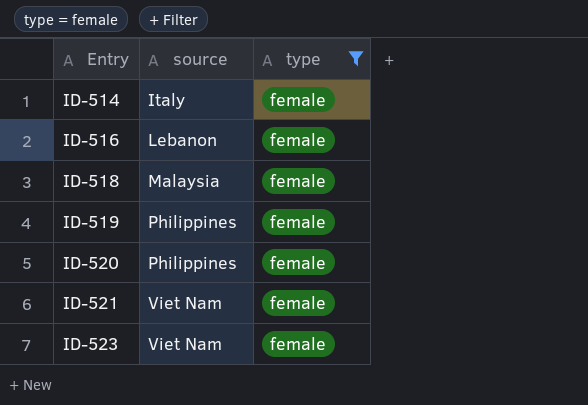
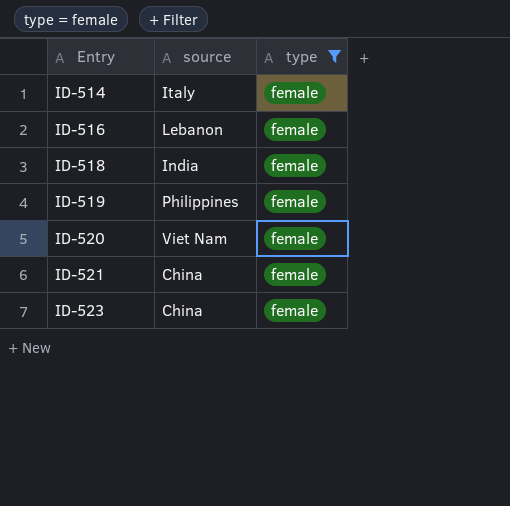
ID-518 | source: Malaysia -> India
ID-520 | source: Philippines -> Viet Nam
ID-521 | source: Viet Nam -> China
ID-523 | source: Viet Nam -> China

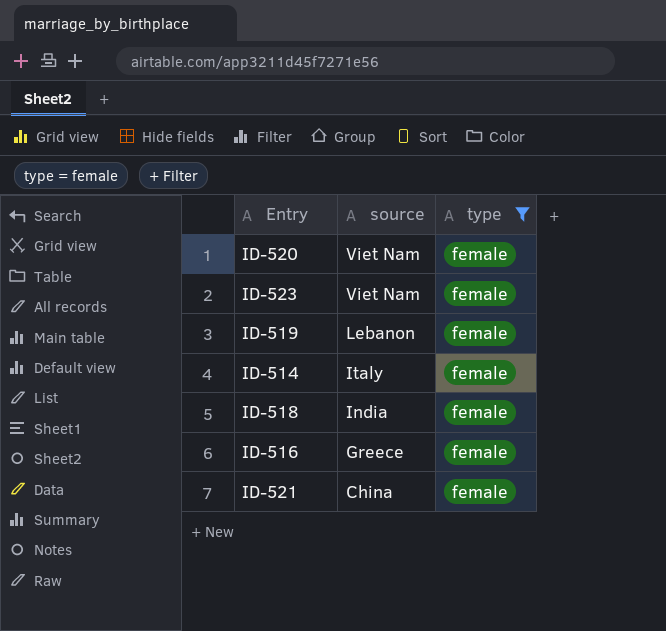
row order: Entry ascending -> source descending
ID-523 | source: China -> Viet Nam
ID-519 | source: Philippines -> Lebanon
ID-516 | source: Lebanon -> Greece

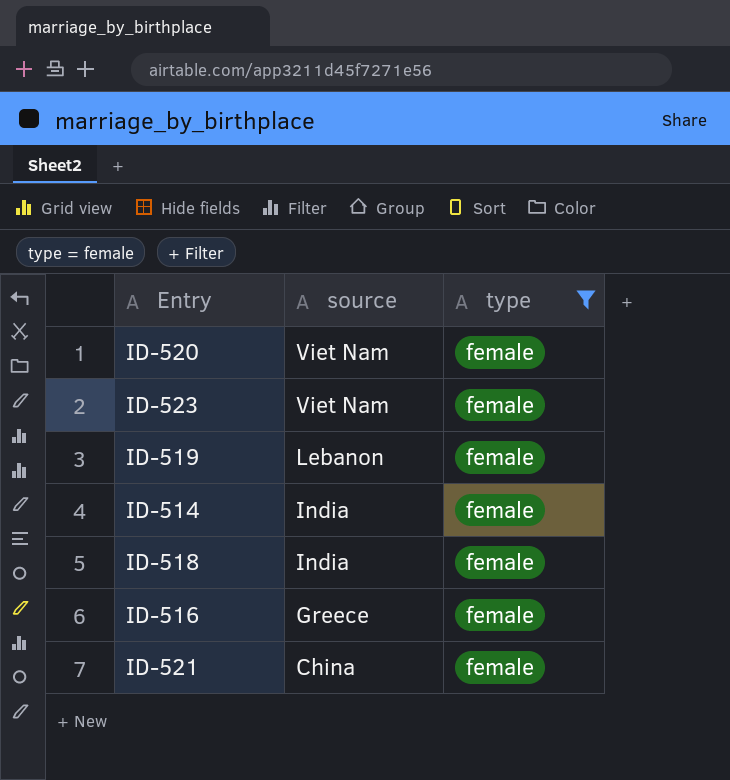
ID-514 | source: Italy -> India

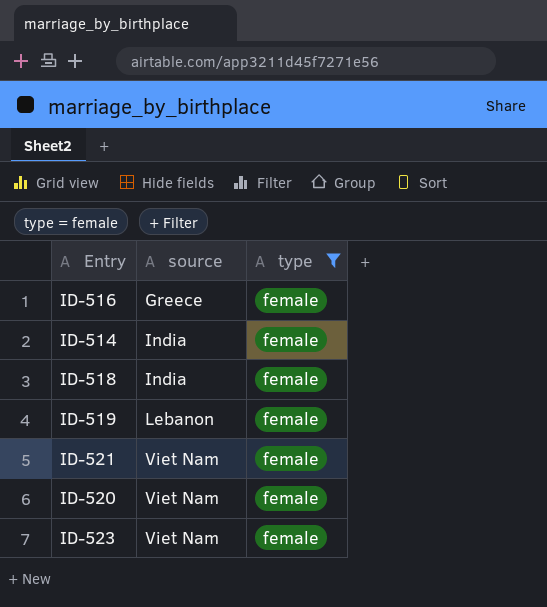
row order: source descending -> source ascending
ID-521 | source: China -> Viet Nam

